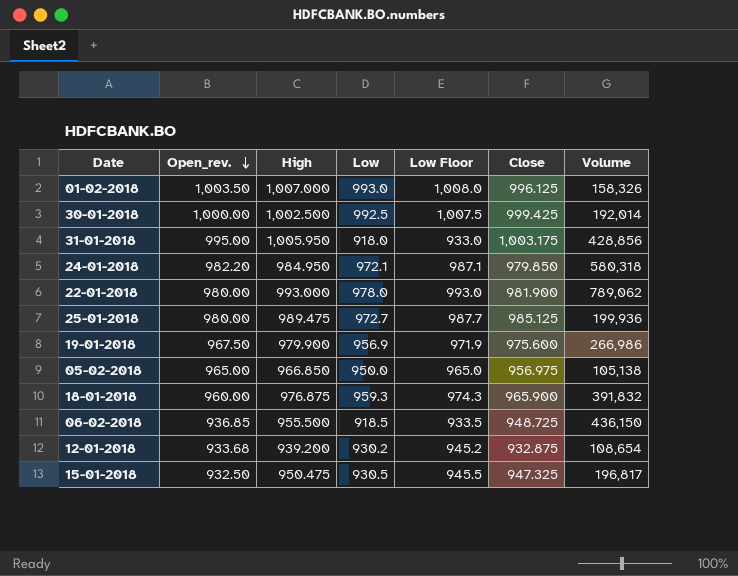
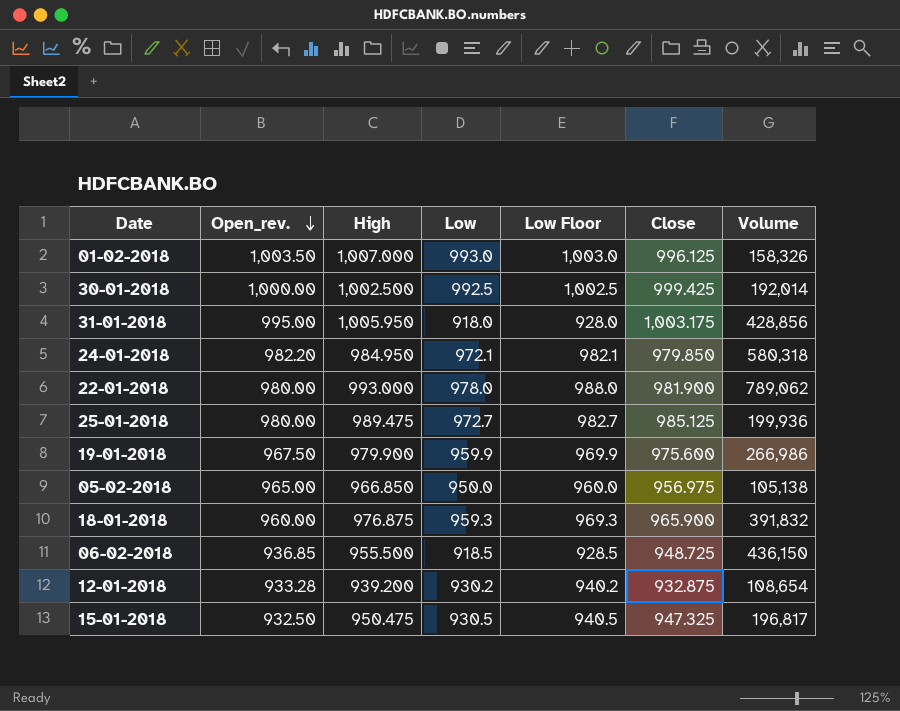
column Low Floor | formula: [Low] + 15 -> [Low] + 10
19-01-2018 | Low: 956.9 -> 959.9
12-01-2018 | Open_rev.: 933.68 -> 933.28

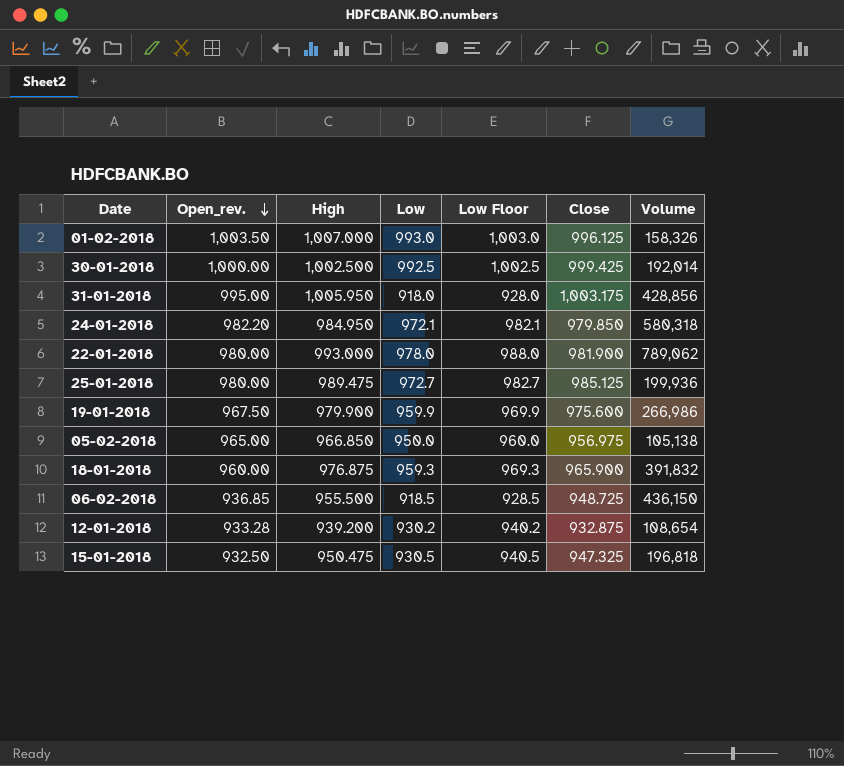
15-01-2018 | Volume: 196,817 -> 196,818

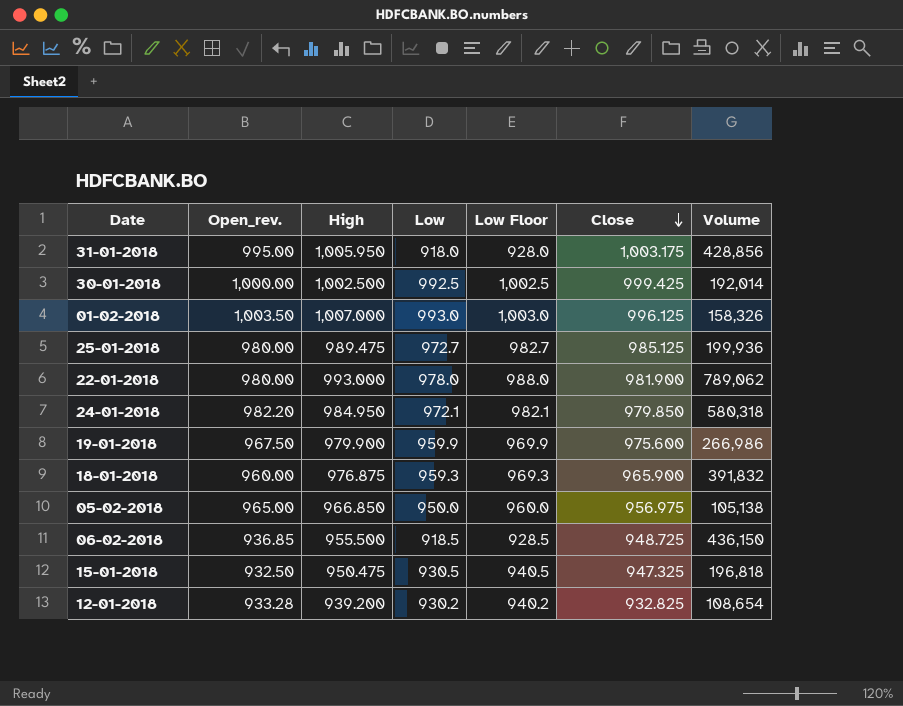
row order: Open_rev. descending -> Close descending
12-01-2018 | Close: 932.875 -> 932.825

